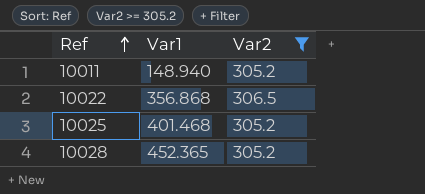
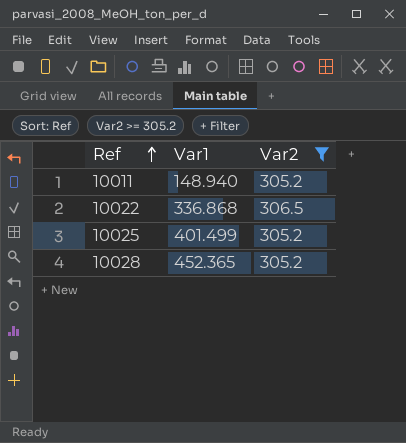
10022 | Var1: 356.868 -> 336.868
10025 | Var1: 401.468 -> 401.499

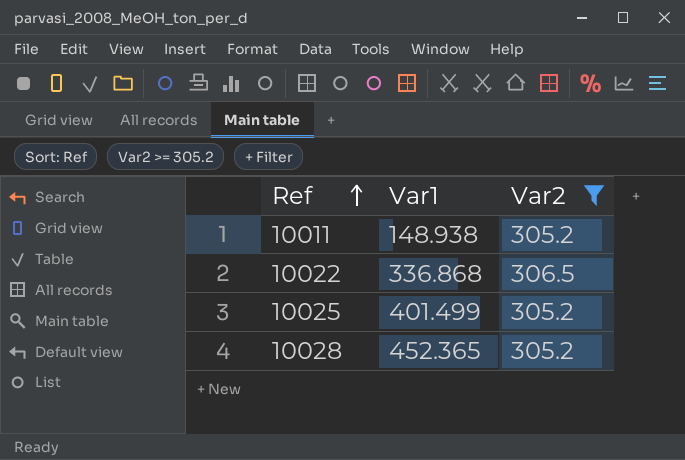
10011 | Var1: 148.940 -> 148.938

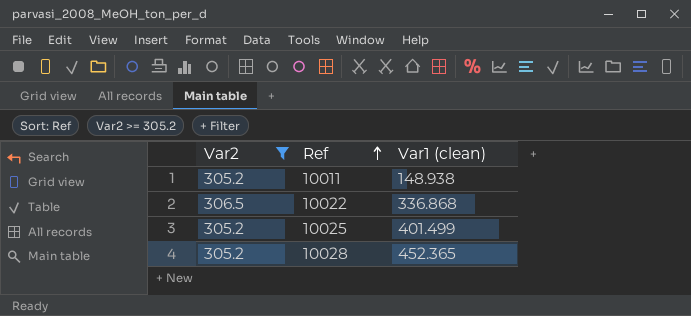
column Var2 | position: 3 -> 1
column name: Var1 -> Var1 (clean)

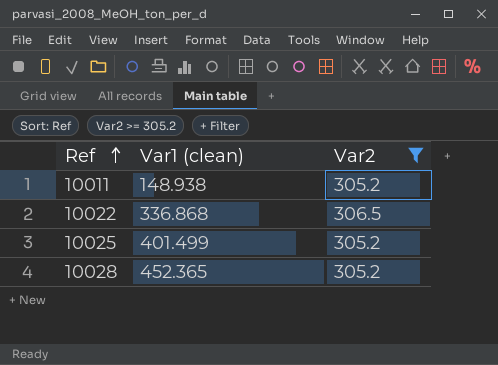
column Var2 | position: 1 -> 3

